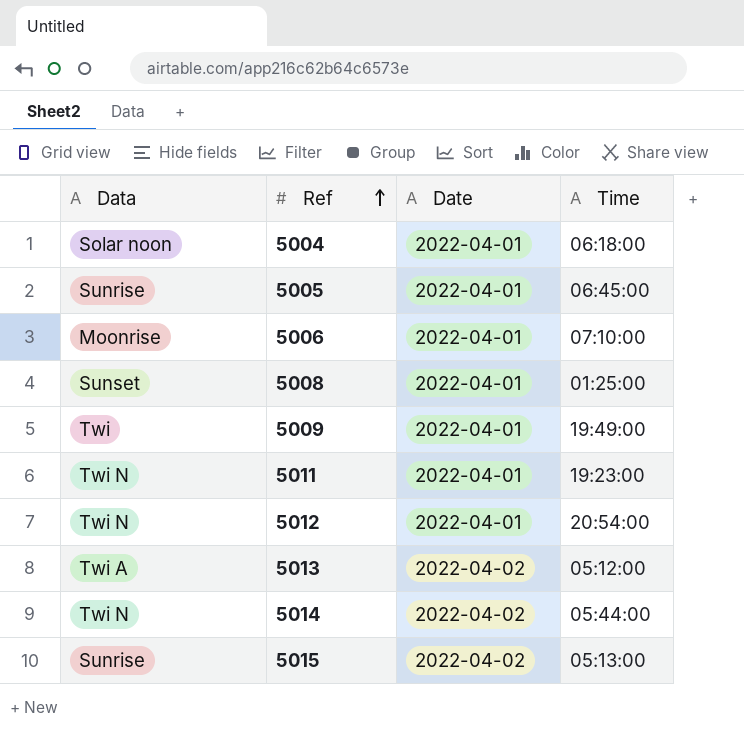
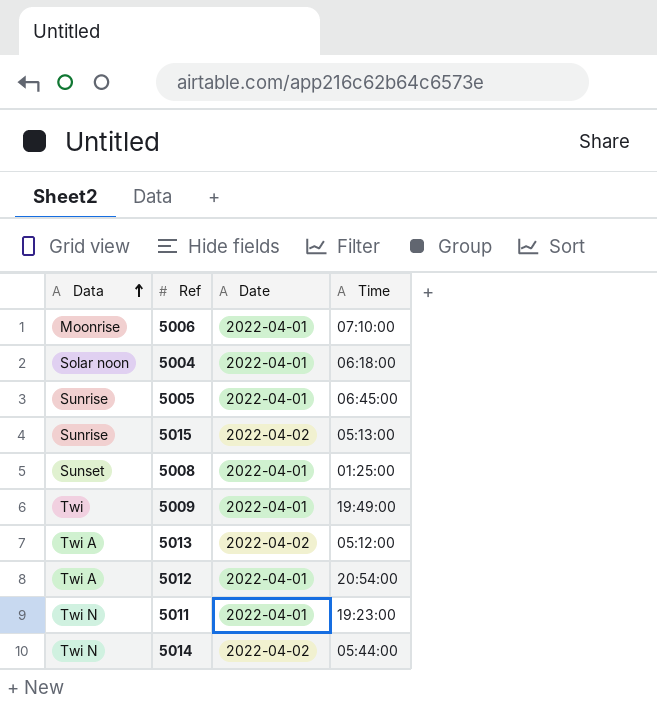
row order: Ref ascending -> Data ascending
5012 | Data: Twi N -> Twi A

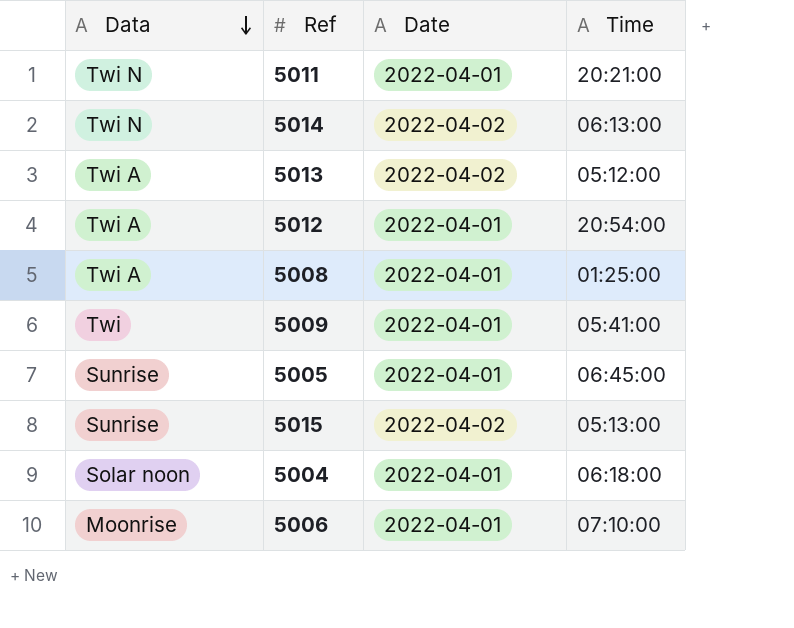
row order: Data ascending -> Data descending
5011 | Time: 19:23:00 -> 20:21:00
5014 | Time: 05:44:00 -> 06:13:00
5008 | Data: Sunset -> Twi A
5009 | Time: 19:49:00 -> 05:41:00

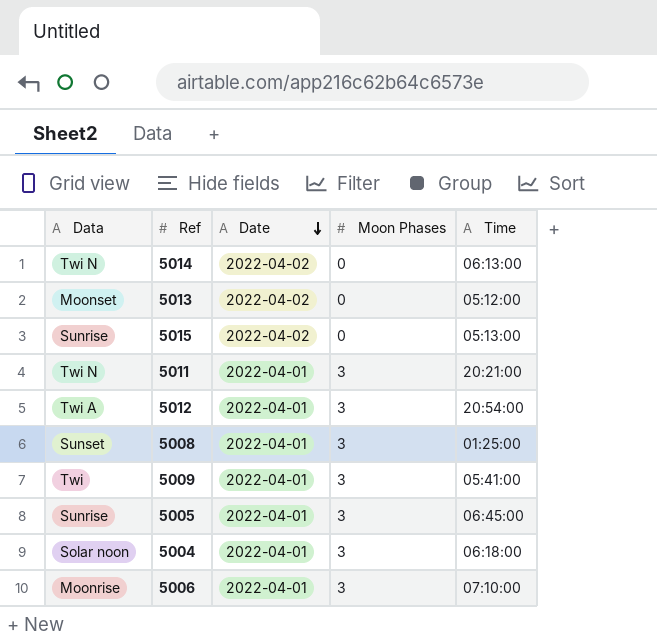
row order: Data descending -> Date descending
column Moon Phases | position: none -> 4
5013 | Data: Twi A -> Moonset
5008 | Data: Twi A -> Sunset

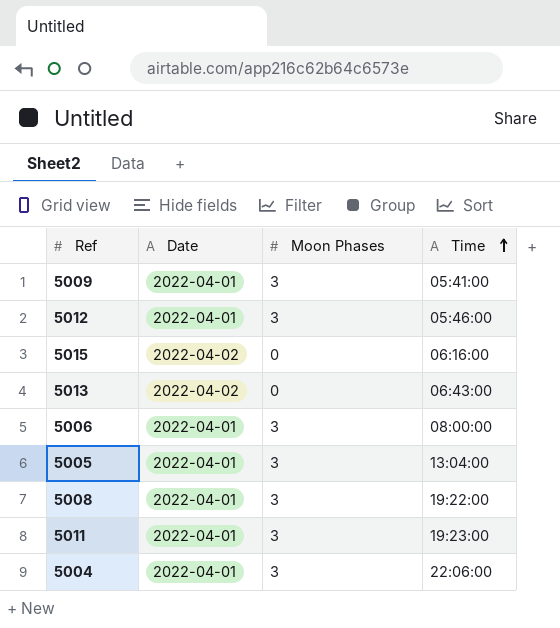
row order: Date descending -> Time ascending
column Data | position: 1 -> none
row 5014: Twi N | 2022-04-02 | 0 | 06:13:00 -> none
5012 | Time: 20:54:00 -> 05:46:00
5015 | Time: 05:13:00 -> 06:16:00
5013 | Time: 05:12:00 -> 06:43:00
5006 | Time: 07:10:00 -> 08:00:00
5005 | Time: 06:45:00 -> 13:04:00
5008 | Time: 01:25:00 -> 19:22:00
5011 | Time: 20:21:00 -> 19:23:00
5004 | Time: 06:18:00 -> 22:06:00

